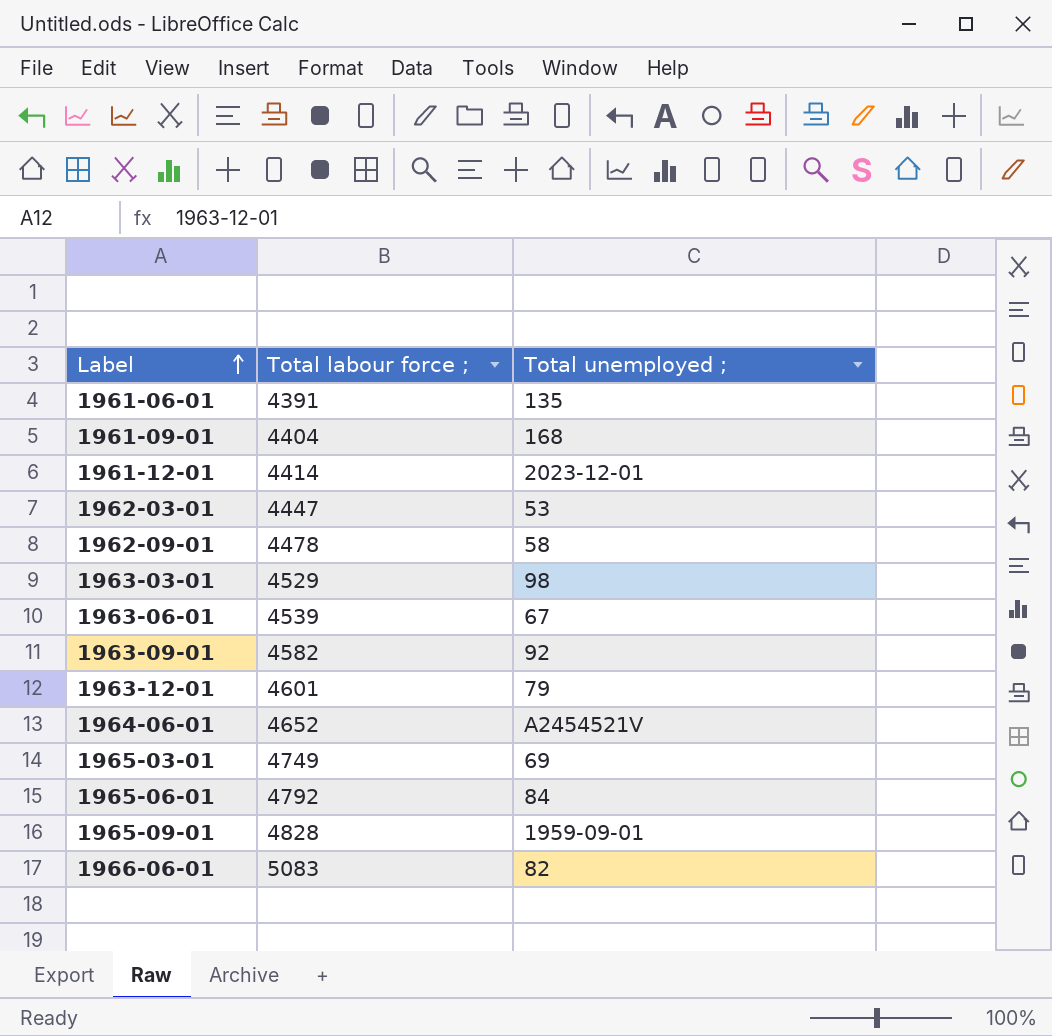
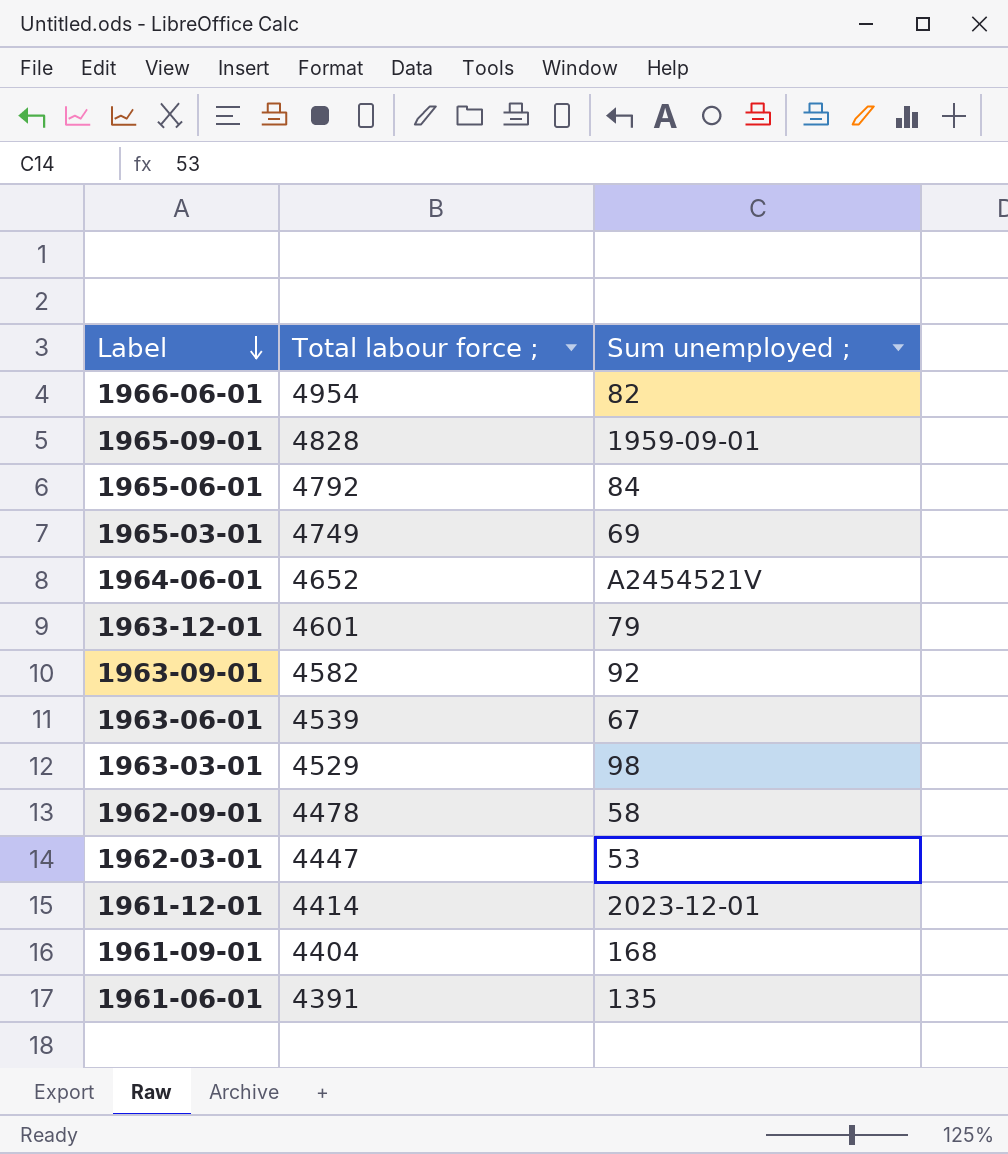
row order: Label ascending -> Label descending
column name: Total unemployed ; -> Sum unemployed ;
1966-06-01 | Total labour force ;: 5083 -> 4954

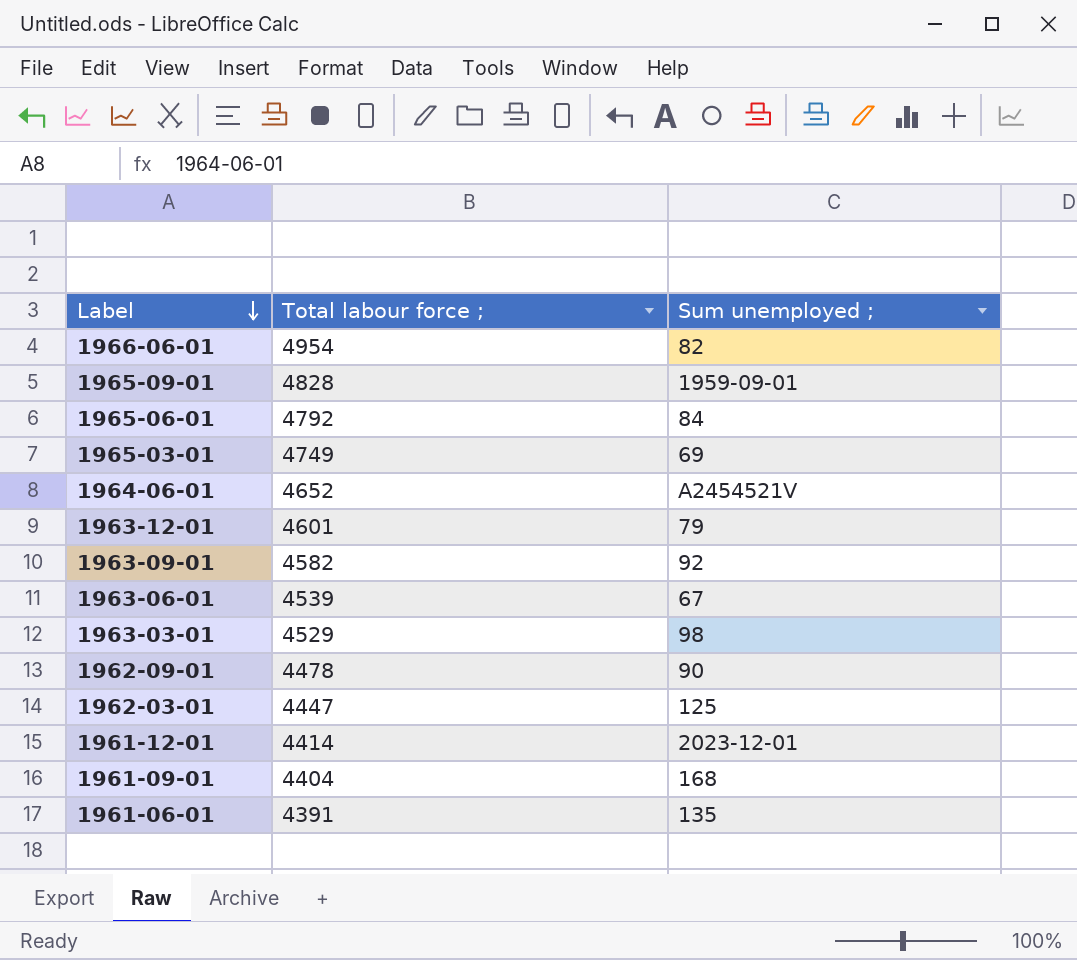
1962-09-01 | Sum unemployed ;: 58 -> 90
1962-03-01 | Sum unemployed ;: 53 -> 125

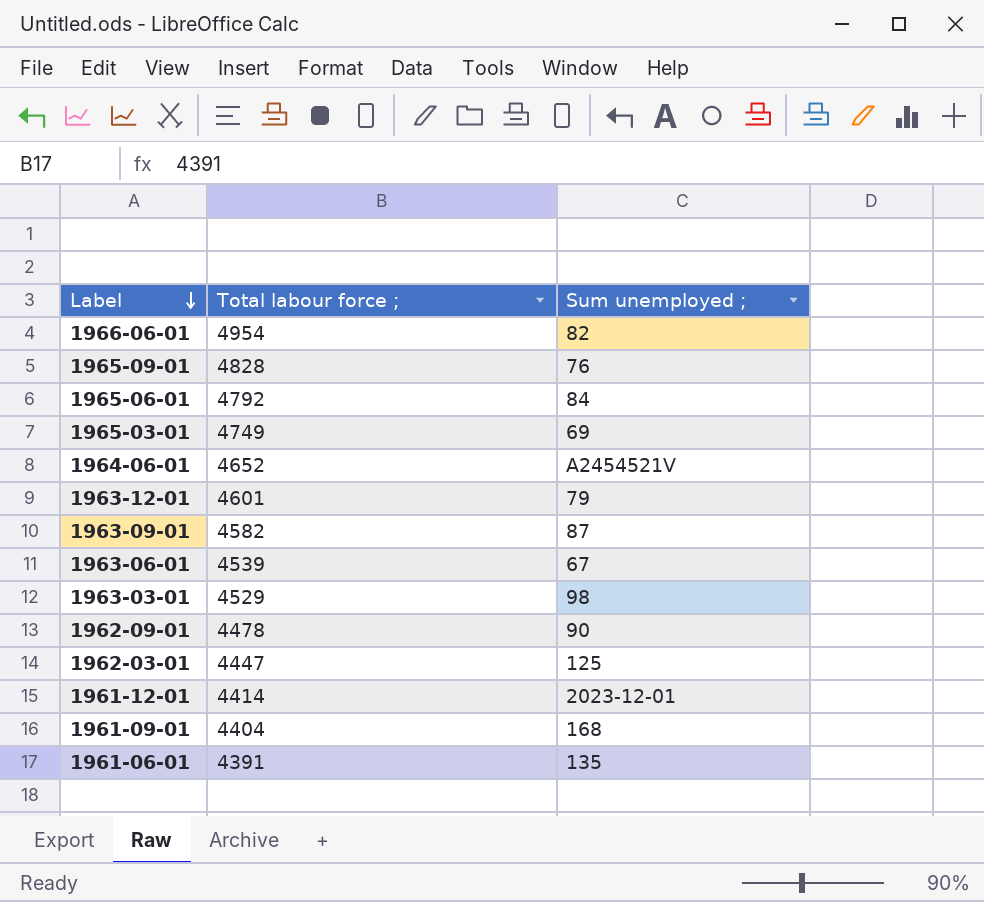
1965-09-01 | Sum unemployed ;: 1959-09-01 -> 76
1963-09-01 | Sum unemployed ;: 92 -> 87

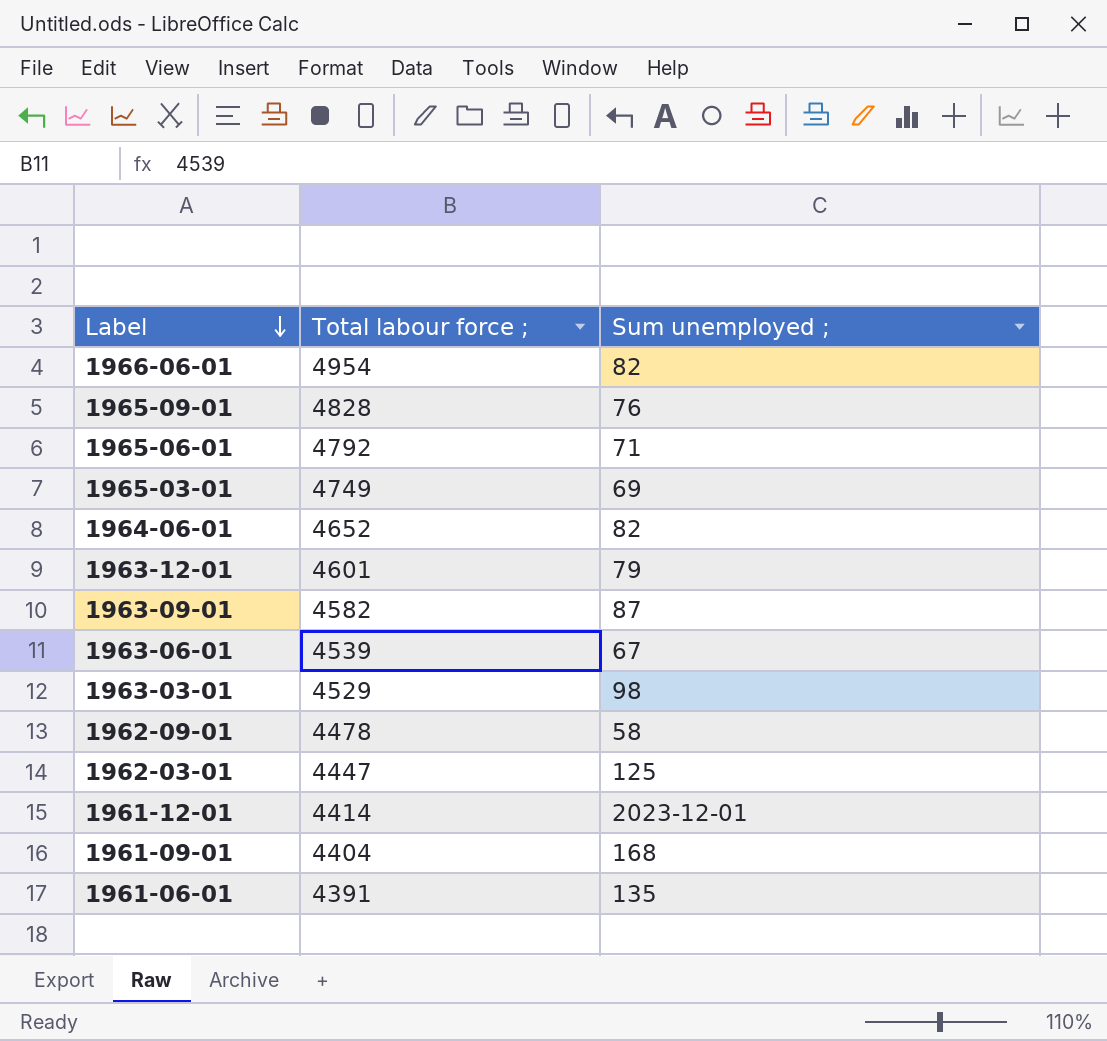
1965-06-01 | Sum unemployed ;: 84 -> 71
1964-06-01 | Sum unemployed ;: A2454521V -> 82
1962-09-01 | Sum unemployed ;: 90 -> 58

